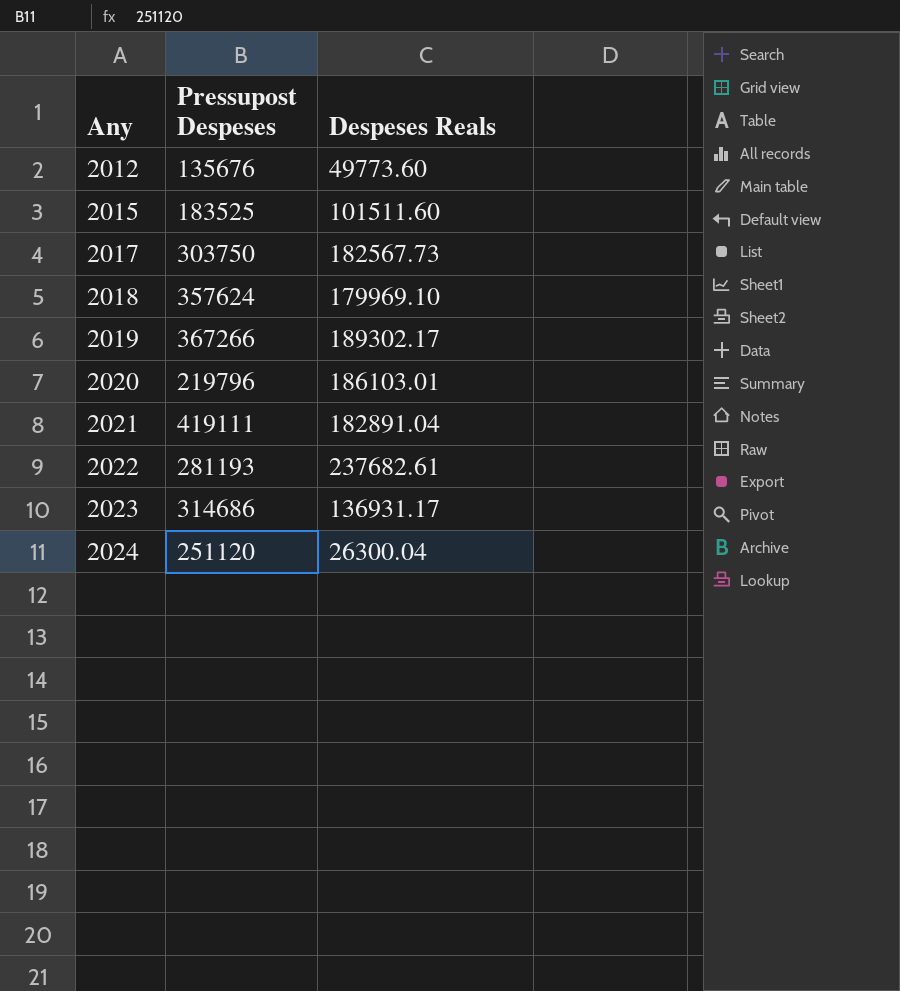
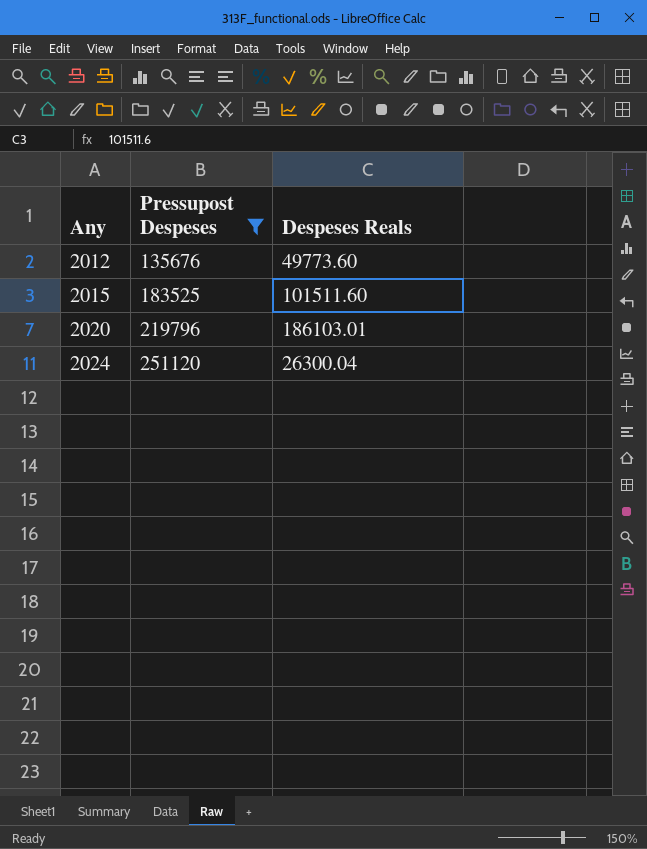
filter: none -> Pressupost Despeses <= 251120

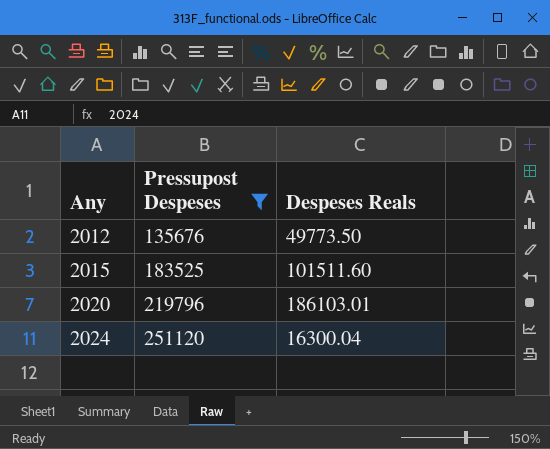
2012 | Despeses Reals: 49773.60 -> 49773.50
2024 | Despeses Reals: 26300.04 -> 16300.04

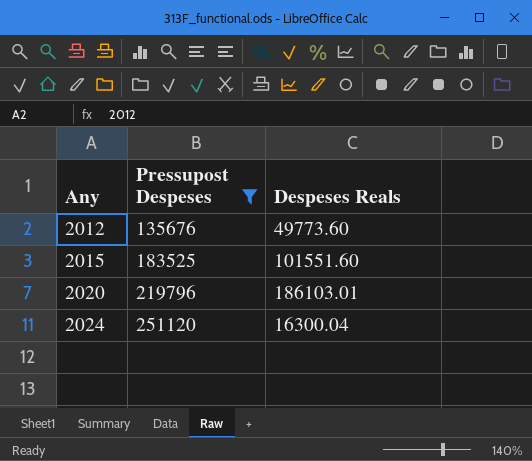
2012 | Despeses Reals: 49773.50 -> 49773.60
2015 | Despeses Reals: 101511.60 -> 101551.60

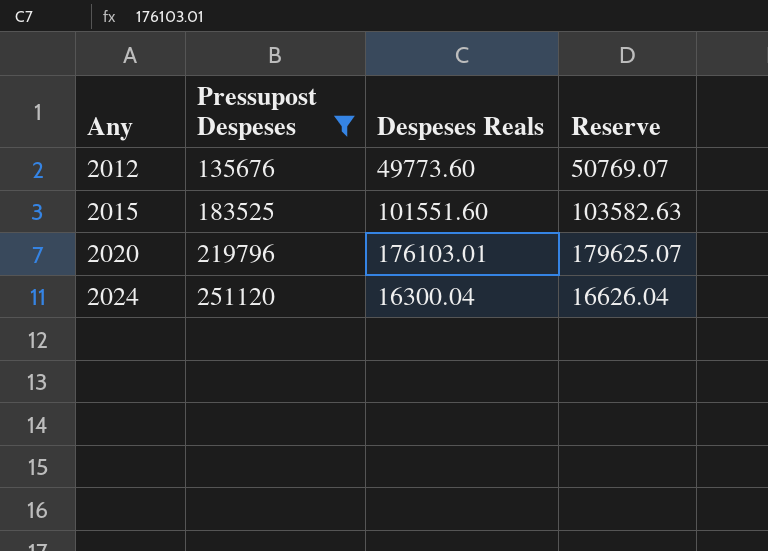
column Reserve | formula: none -> [Despeses Reals] * 1.02
2020 | Despeses Reals: 186103.01 -> 176103.01

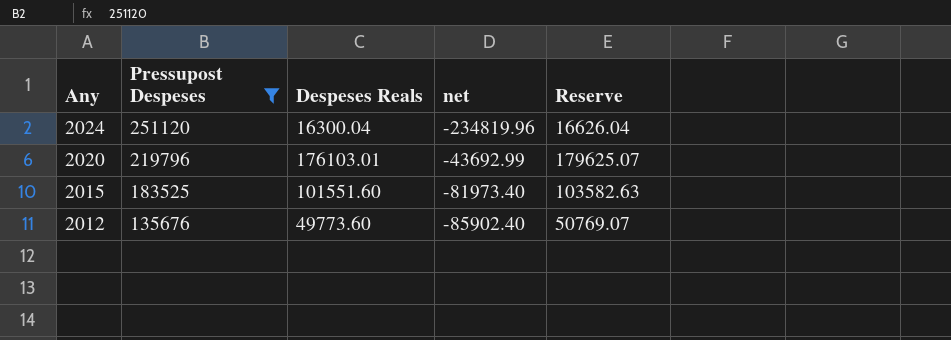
row order: Any ascending -> Any descending
column net | formula: none -> [Despeses Reals] - [Pressupost Despeses]

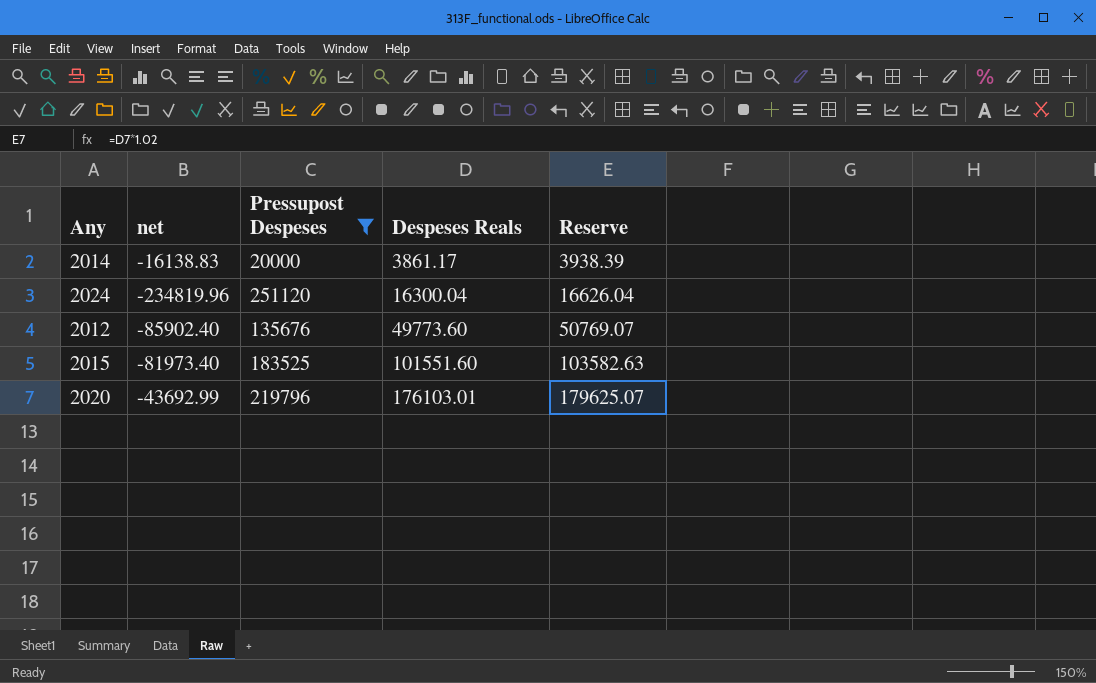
row order: Any descending -> Despeses Reals ascending
column net | position: 4 -> 2
row 2014: none -> -16138.83 | 20000 | 3861.17 | 3938.39

